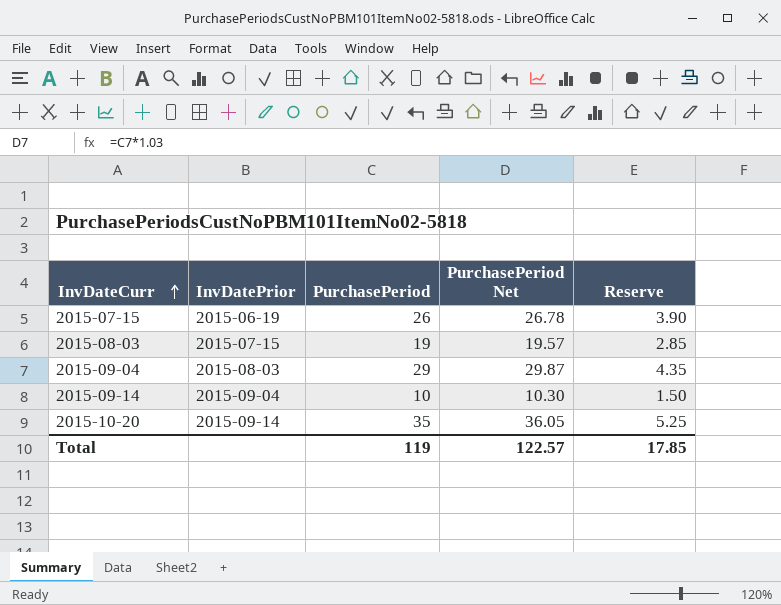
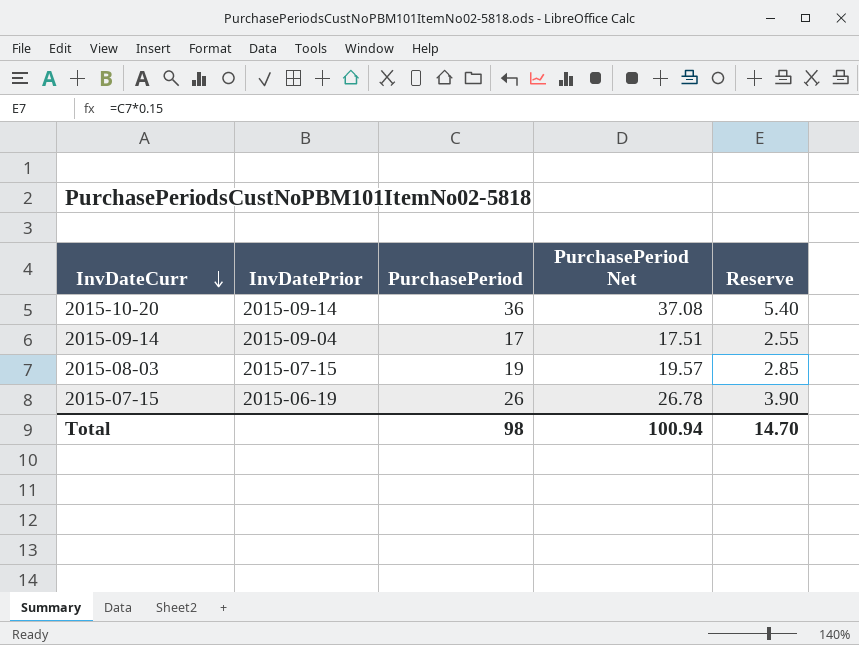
row order: InvDateCurr ascending -> InvDateCurr descending
row 2015-09-04: 2015-08-03 | 29 | 29.87 | 4.35 -> none
2015-10-20 | PurchasePeriod: 35 -> 36
2015-10-20 | PurchasePeriod Net: 36.05 -> 37.08
2015-10-20 | Reserve: 5.25 -> 5.40
2015-09-14 | PurchasePeriod: 10 -> 17
2015-09-14 | PurchasePeriod Net: 10.30 -> 17.51
2015-09-14 | Reserve: 1.50 -> 2.55
Total | PurchasePeriod: 119 -> 98
Total | PurchasePeriod Net: 122.57 -> 100.94
Total | Reserve: 17.85 -> 14.70

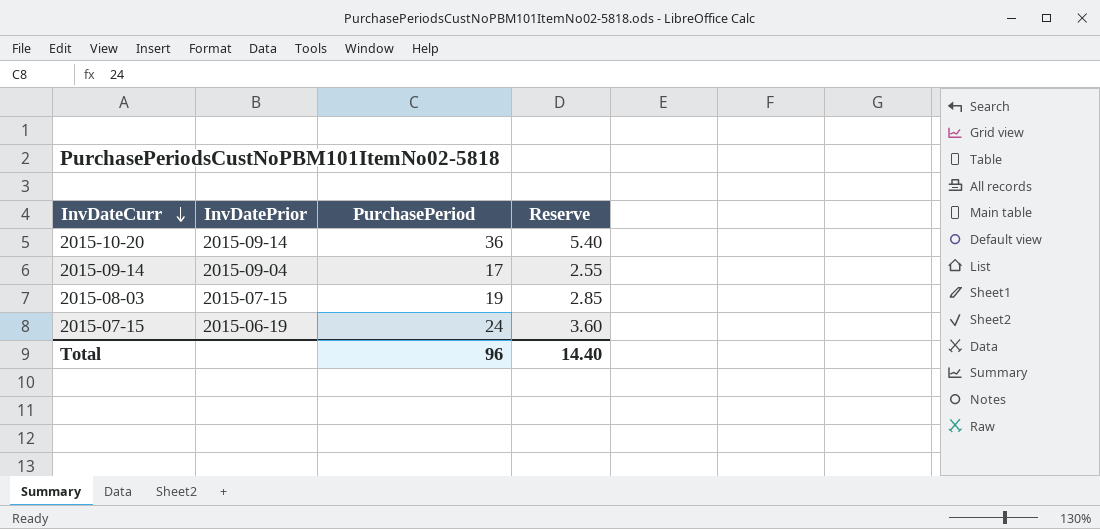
column PurchasePeriod Net | formula: [PurchasePeriod] * 1.03 -> none
2015-07-15 | PurchasePeriod: 26 -> 24
2015-07-15 | Reserve: 3.90 -> 3.60
Total | PurchasePeriod: 98 -> 96
Total | Reserve: 14.70 -> 14.40

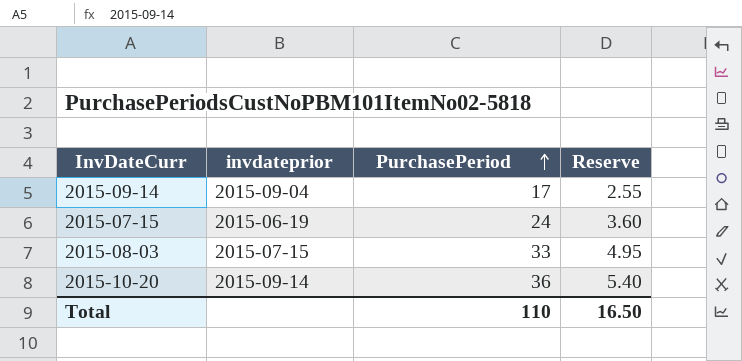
row order: InvDateCurr descending -> PurchasePeriod ascending
column name: InvDatePrior -> invdateprior
2015-08-03 | PurchasePeriod: 19 -> 33
2015-08-03 | Reserve: 2.85 -> 4.95
Total | PurchasePeriod: 96 -> 110
Total | Reserve: 14.40 -> 16.50

